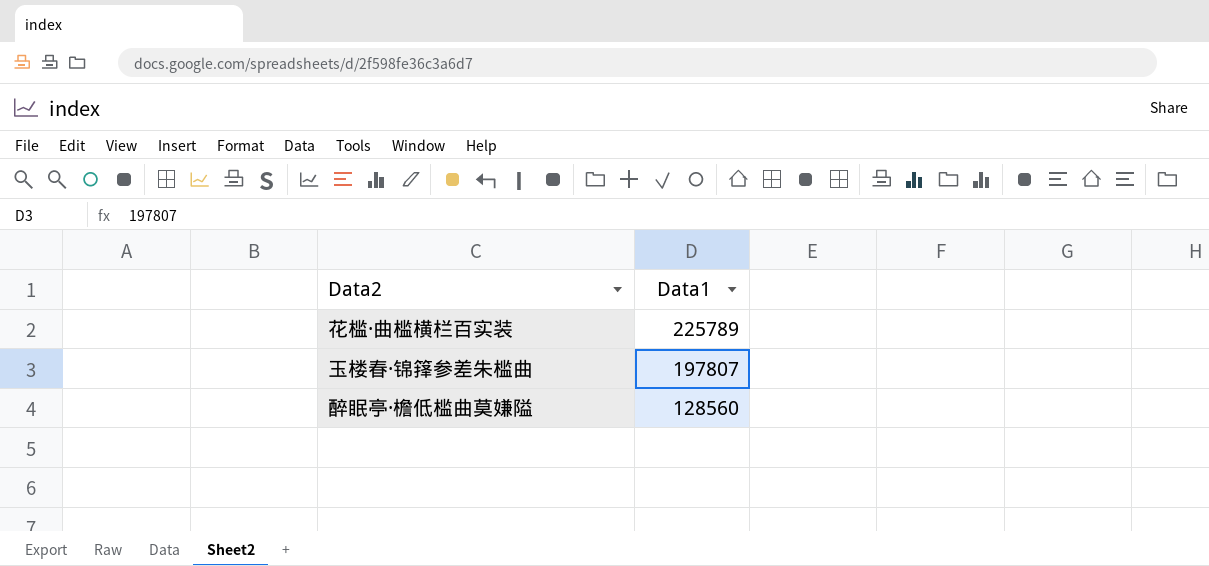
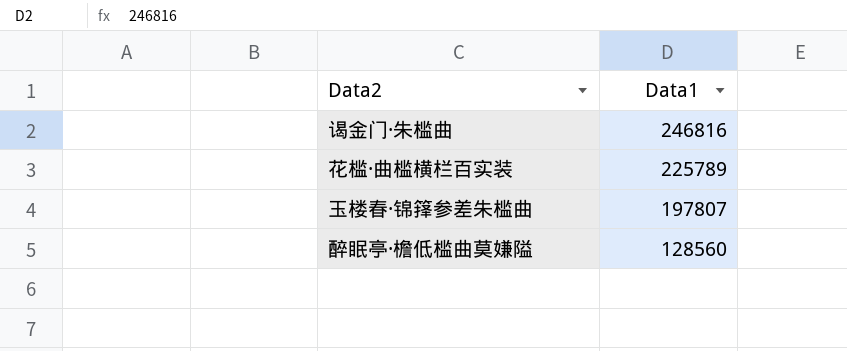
row 谒金门·朱槛曲: none -> 246816

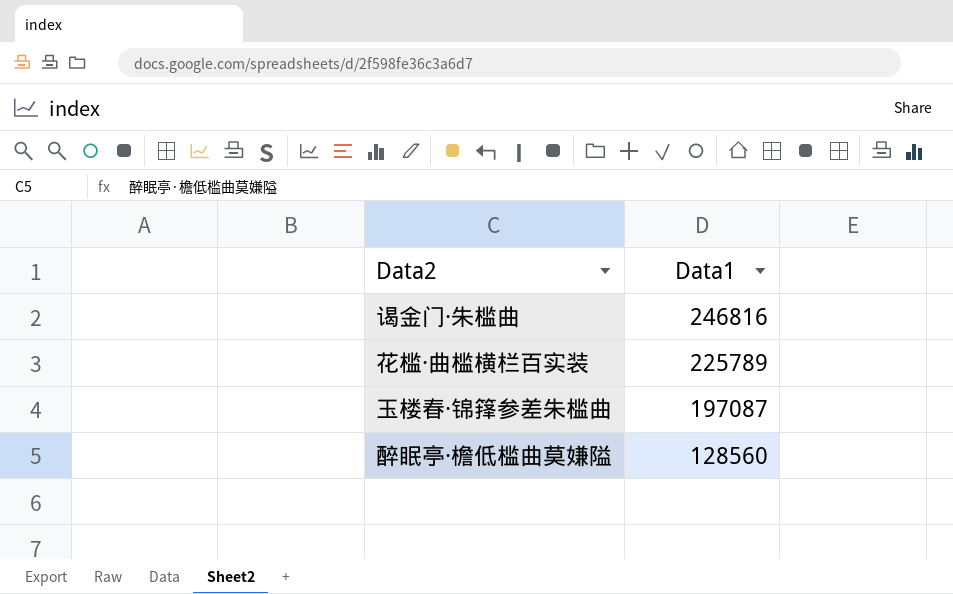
玉楼春·锦箨参差朱槛曲 | Data1: 197807 -> 197087

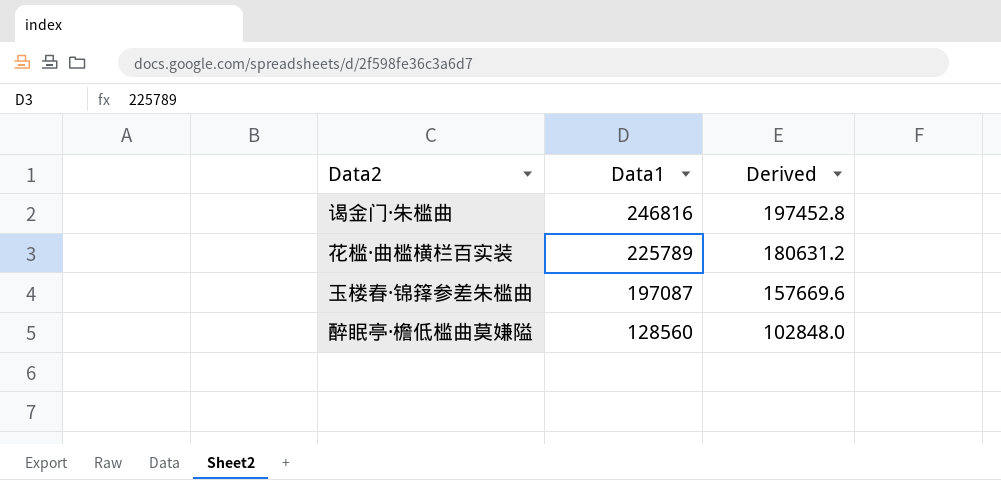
column Derived | formula: none -> [Data1] * 0.8

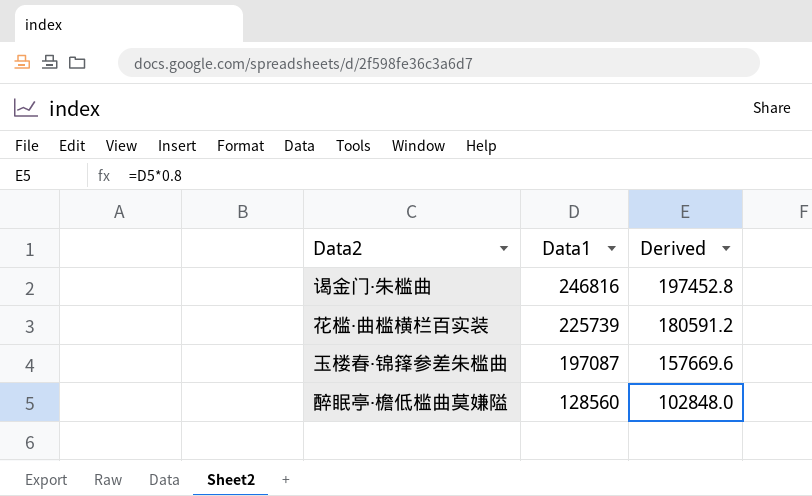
花槛·曲槛横栏百实装 | Data1: 225789 -> 225739
花槛·曲槛横栏百实装 | Derived: 180631.2 -> 180591.2

